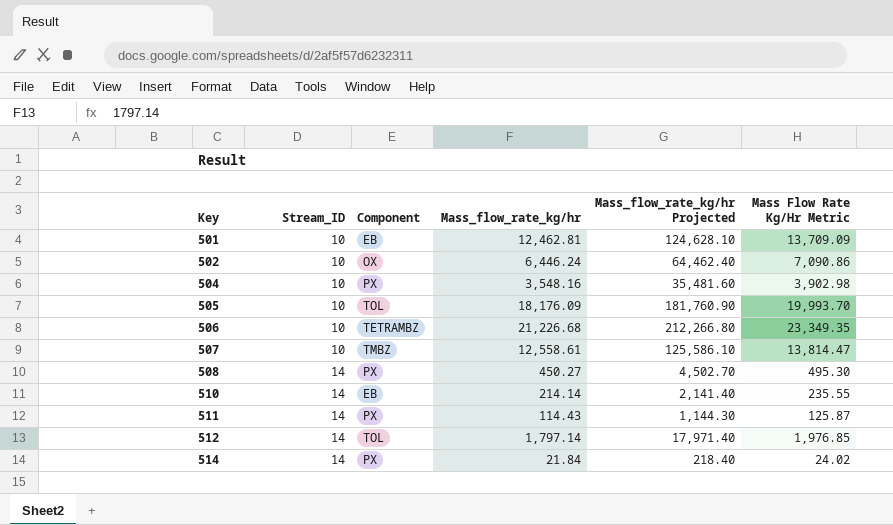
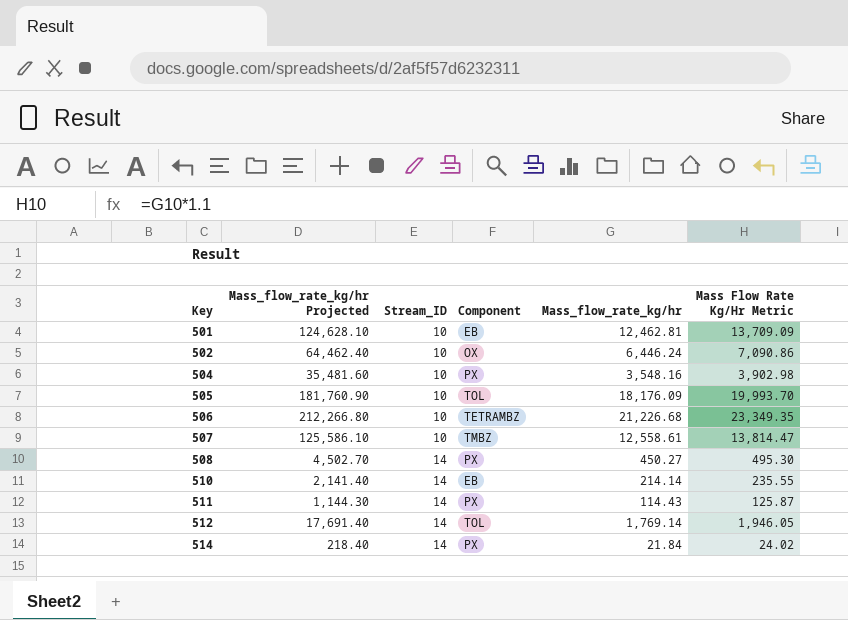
column Mass_flow_rate_kg/hr Projected | position: 5 -> 2
512 | Mass_flow_rate_kg/hr Projected: 17,971.40 -> 17,691.40
512 | Mass_flow_rate_kg/hr: 1,797.14 -> 1,769.14
512 | Mass Flow Rate Kg/Hr Metric: 1,976.85 -> 1,946.05

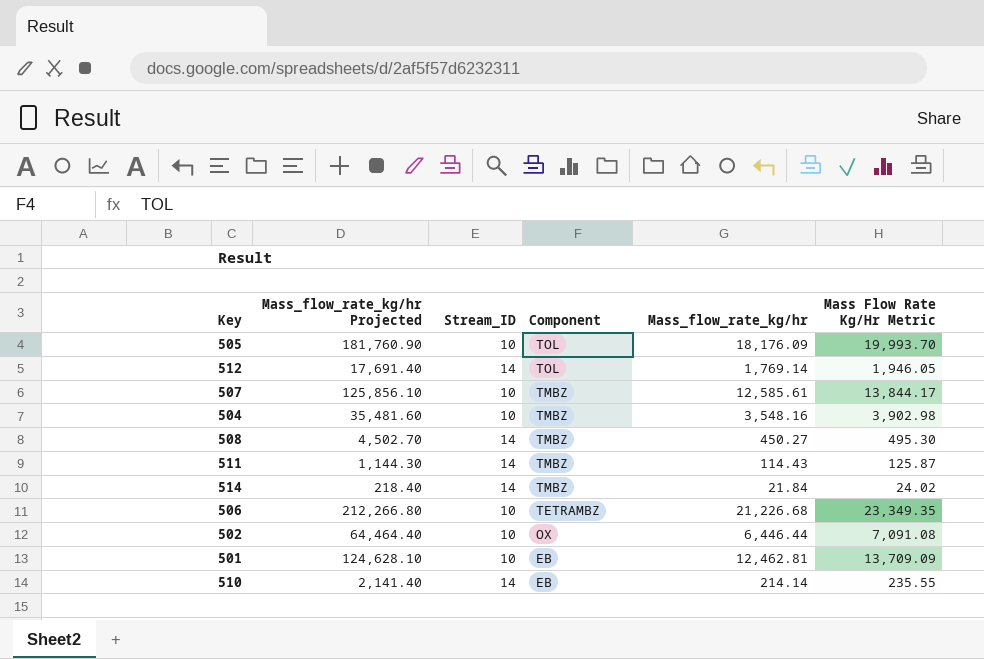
row order: Key ascending -> Component descending
507 | Mass_flow_rate_kg/hr Projected: 125,586.10 -> 125,856.10
507 | Mass_flow_rate_kg/hr: 12,558.61 -> 12,585.61
507 | Mass Flow Rate Kg/Hr Metric: 13,814.47 -> 13,844.17
504 | Component: PX -> TMBZ
508 | Component: PX -> TMBZ
511 | Component: PX -> TMBZ
514 | Component: PX -> TMBZ
502 | Mass_flow_rate_kg/hr Projected: 64,462.40 -> 64,464.40
502 | Mass_flow_rate_kg/hr: 6,446.24 -> 6,446.44
502 | Mass Flow Rate Kg/Hr Metric: 7,090.86 -> 7,091.08

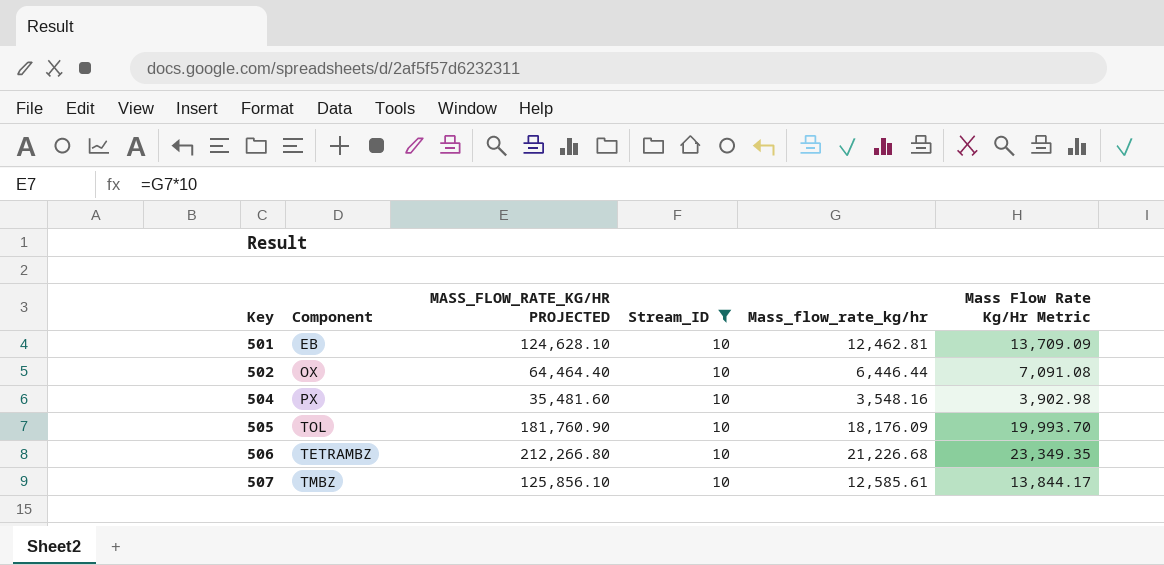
filter: none -> Stream_ID = 10
row order: Component descending -> Key ascending
column Component | position: 4 -> 2
column name: Mass_flow_rate_kg/hr Projected -> MASS_FLOW_RATE_KG/HR PROJECTED
504 | Component: TMBZ -> PX

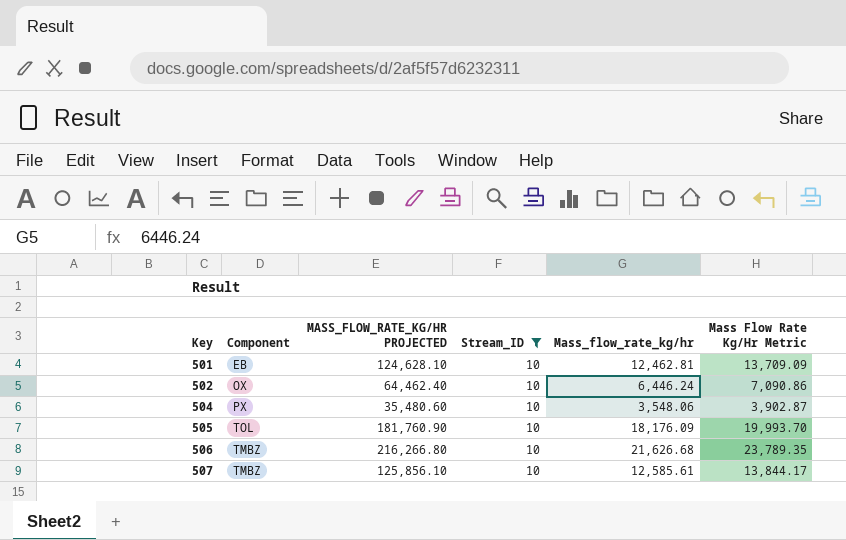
502 | MASS_FLOW_RATE_KG/HR PROJECTED: 64,464.40 -> 64,462.40
502 | Mass_flow_rate_kg/hr: 6,446.44 -> 6,446.24
502 | Mass Flow Rate Kg/Hr Metric: 7,091.08 -> 7,090.86
504 | MASS_FLOW_RATE_KG/HR PROJECTED: 35,481.60 -> 35,480.60
504 | Mass_flow_rate_kg/hr: 3,548.16 -> 3,548.06
504 | Mass Flow Rate Kg/Hr Metric: 3,902.98 -> 3,902.87
506 | Component: TETRAMBZ -> TMBZ
506 | MASS_FLOW_RATE_KG/HR PROJECTED: 212,266.80 -> 216,266.80
506 | Mass_flow_rate_kg/hr: 21,226.68 -> 21,626.68
506 | Mass Flow Rate Kg/Hr Metric: 23,349.35 -> 23,789.35

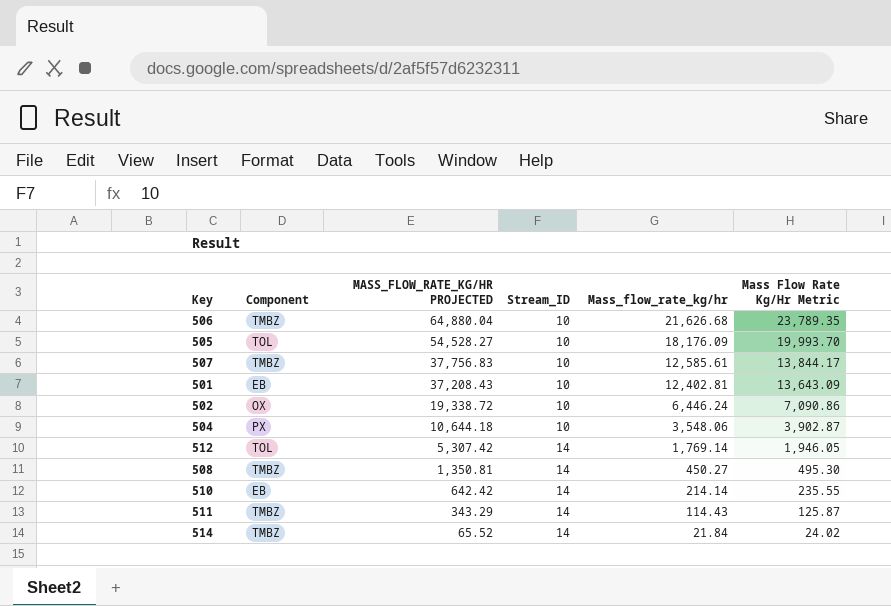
filter: Stream_ID = 10 -> none
row order: Key ascending -> MASS_FLOW_RATE_KG/HR PROJECTED descending
column MASS_FLOW_RATE_KG/HR PROJECTED | formula: [Mass_flow_rate_kg/hr] * 10 -> [Mass_flow_rate_kg/hr] * 3
501 | Mass_flow_rate_kg/hr: 12,462.81 -> 12,402.81
501 | Mass Flow Rate Kg/Hr Metric: 13,709.09 -> 13,643.09

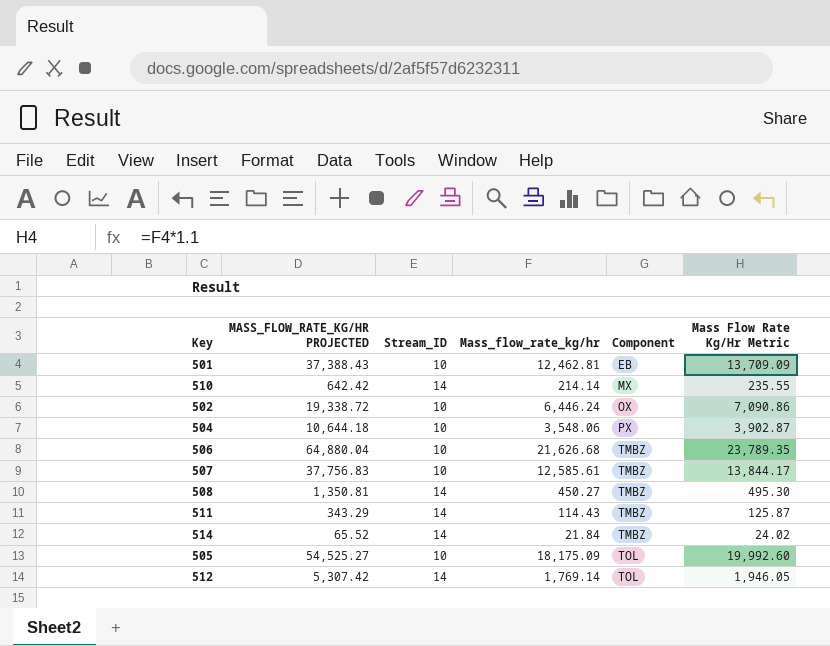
row order: MASS_FLOW_RATE_KG/HR PROJECTED descending -> Component ascending
column Component | position: 2 -> 5
501 | MASS_FLOW_RATE_KG/HR PROJECTED: 37,208.43 -> 37,388.43
501 | Mass_flow_rate_kg/hr: 12,402.81 -> 12,462.81
501 | Mass Flow Rate Kg/Hr Metric: 13,643.09 -> 13,709.09
510 | Component: EB -> MX
505 | MASS_FLOW_RATE_KG/HR PROJECTED: 54,528.27 -> 54,525.27
505 | Mass_flow_rate_kg/hr: 18,176.09 -> 18,175.09
505 | Mass Flow Rate Kg/Hr Metric: 19,993.70 -> 19,992.60

